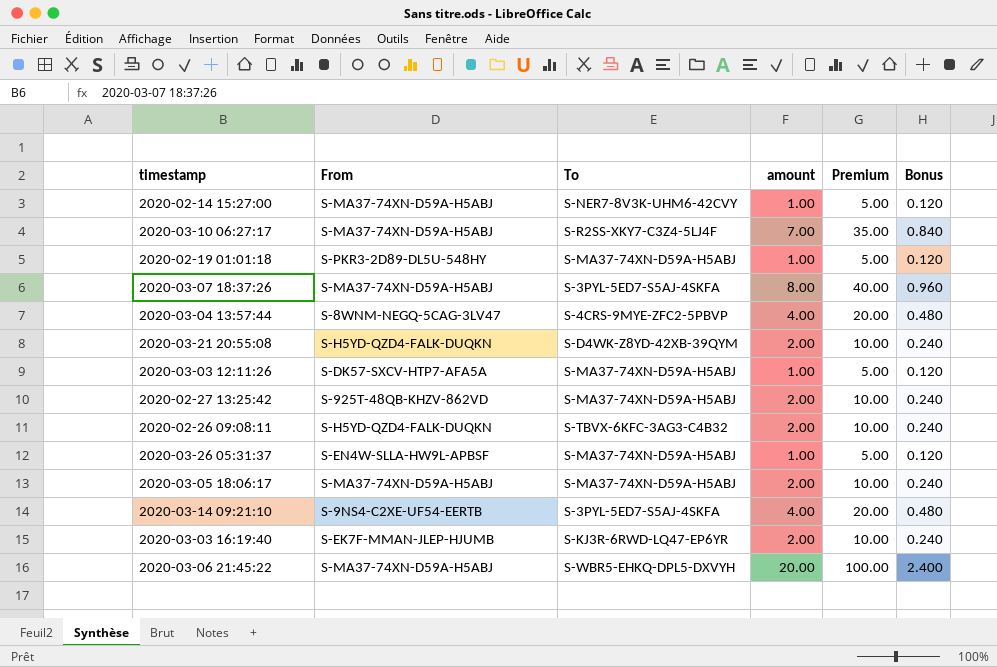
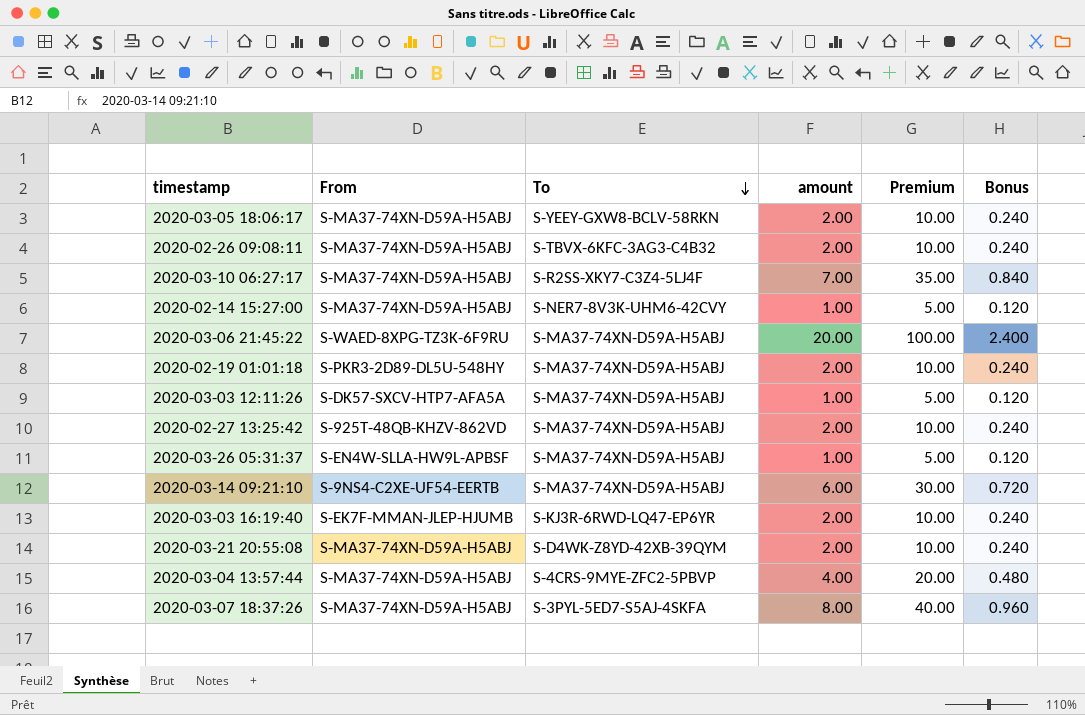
row order: none -> To descending
2020-03-05 18:06:17 | To: S-MA37-74XN-D59A-H5ABJ -> S-YEEY-GXW8-BCLV-58RKN
2020-02-26 09:08:11 | From: S-H5YD-QZD4-FALK-DUQKN -> S-MA37-74XN-D59A-H5ABJ
2020-03-06 21:45:22 | From: S-MA37-74XN-D59A-H5ABJ -> S-WAED-8XPG-TZ3K-6F9RU
2020-03-06 21:45:22 | To: S-WBR5-EHKQ-DPL5-DXVYH -> S-MA37-74XN-D59A-H5ABJ
2020-02-19 01:01:18 | amount: 1.00 -> 2.00
2020-02-19 01:01:18 | Premium: 5.00 -> 10.00
2020-02-19 01:01:18 | Bonus: 0.120 -> 0.240
2020-03-14 09:21:10 | To: S-3PYL-5ED7-S5AJ-4SKFA -> S-MA37-74XN-D59A-H5ABJ
2020-03-14 09:21:10 | amount: 4.00 -> 6.00
2020-03-14 09:21:10 | Premium: 20.00 -> 30.00
2020-03-14 09:21:10 | Bonus: 0.480 -> 0.720
2020-03-21 20:55:08 | From: S-H5YD-QZD4-FALK-DUQKN -> S-MA37-74XN-D59A-H5ABJ
2020-03-04 13:57:44 | From: S-8WNM-NEGQ-5CAG-3LV47 -> S-MA37-74XN-D59A-H5ABJ

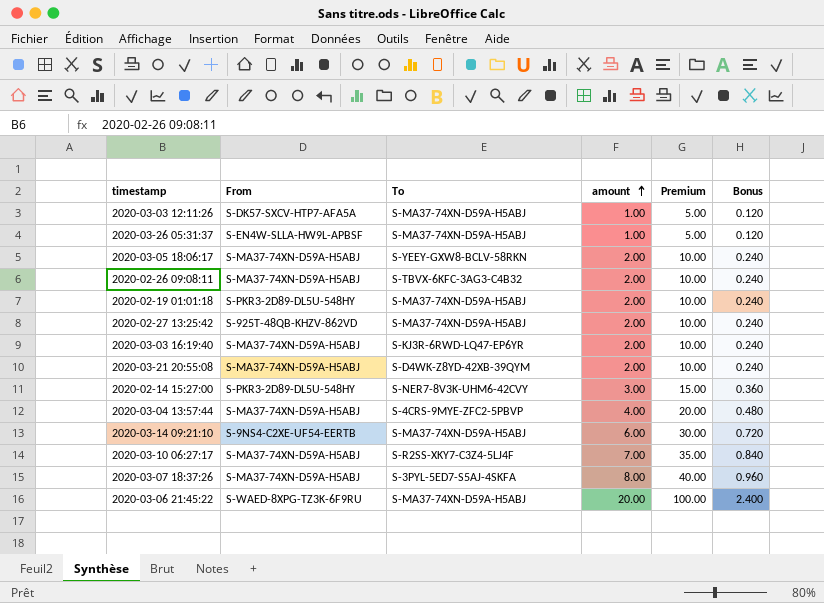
row order: To descending -> amount ascending
2020-03-03 16:19:40 | From: S-EK7F-MMAN-JLEP-HJUMB -> S-MA37-74XN-D59A-H5ABJ
2020-02-14 15:27:00 | From: S-MA37-74XN-D59A-H5ABJ -> S-PKR3-2D89-DL5U-548HY
2020-02-14 15:27:00 | amount: 1.00 -> 3.00
2020-02-14 15:27:00 | Premium: 5.00 -> 15.00
2020-02-14 15:27:00 | Bonus: 0.120 -> 0.360

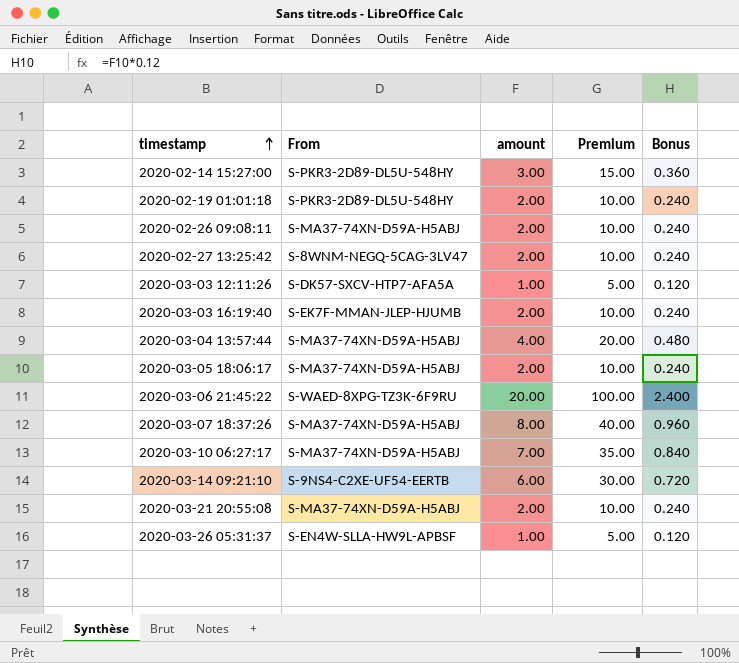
row order: amount ascending -> timestamp ascending
column To | position: 3 -> none
2020-02-27 13:25:42 | From: S-925T-48QB-KHZV-862VD -> S-8WNM-NEGQ-5CAG-3LV47
2020-03-03 16:19:40 | From: S-MA37-74XN-D59A-H5ABJ -> S-EK7F-MMAN-JLEP-HJUMB

